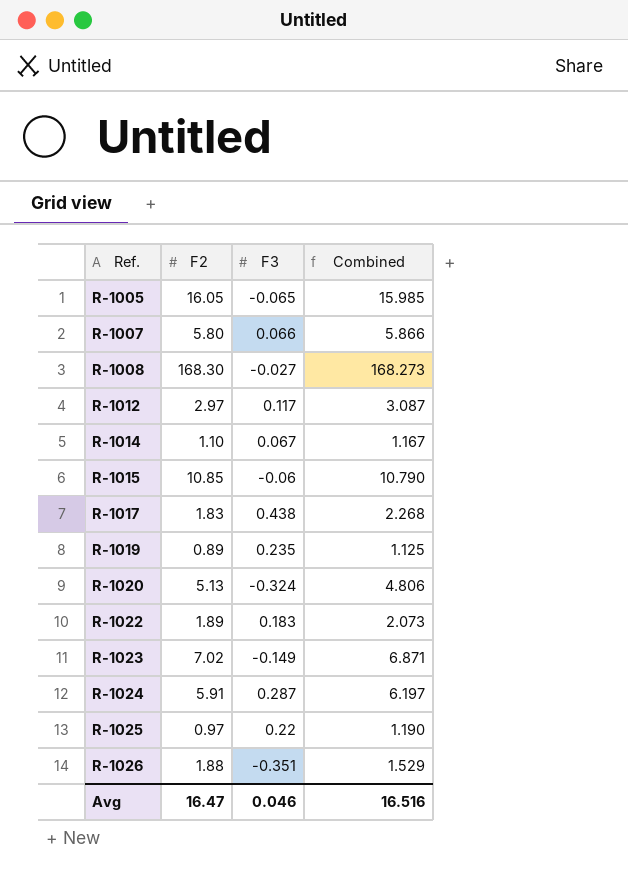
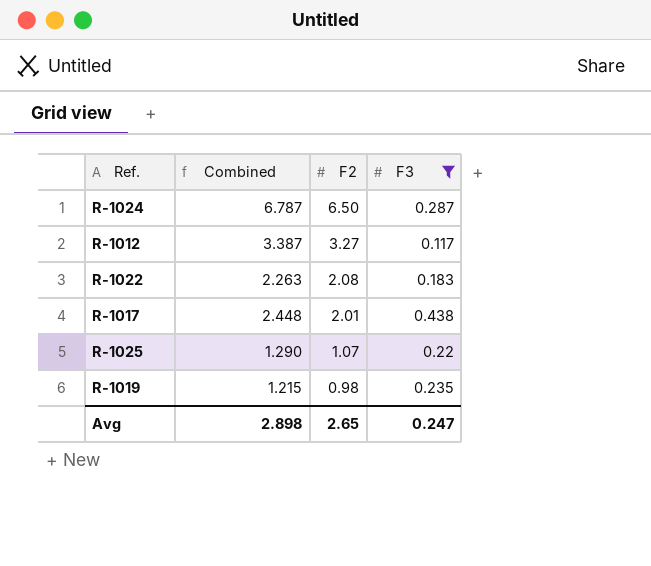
filter: none -> F3 >= 0.117
row order: Ref. ascending -> F2 descending
column Combined | position: 4 -> 2
R-1024 | Combined: 6.197 -> 6.787
R-1024 | F2: 5.91 -> 6.50
R-1012 | Combined: 3.087 -> 3.387
R-1012 | F2: 2.97 -> 3.27
R-1022 | Combined: 2.073 -> 2.263
R-1022 | F2: 1.89 -> 2.08
R-1017 | Combined: 2.268 -> 2.448
R-1017 | F2: 1.83 -> 2.01
R-1025 | Combined: 1.190 -> 1.290
R-1025 | F2: 0.97 -> 1.07
R-1019 | Combined: 1.125 -> 1.215
R-1019 | F2: 0.89 -> 0.98
Avg | Combined: 16.516 -> 2.898
Avg | F2: 16.47 -> 2.65
Avg | F3: 0.046 -> 0.247

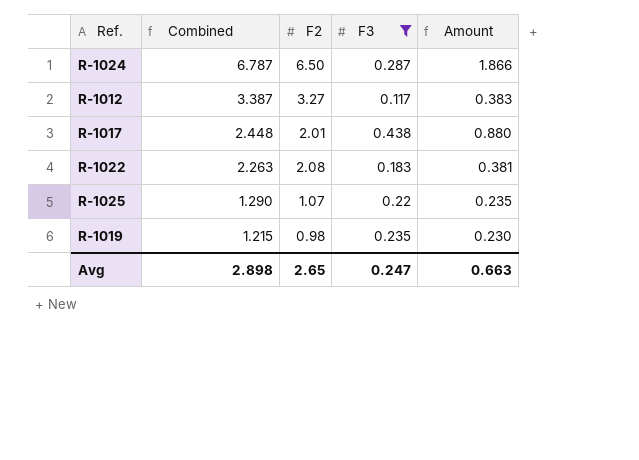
row order: F2 descending -> Combined descending
column Amount | formula: none -> [F2] * [F3]

